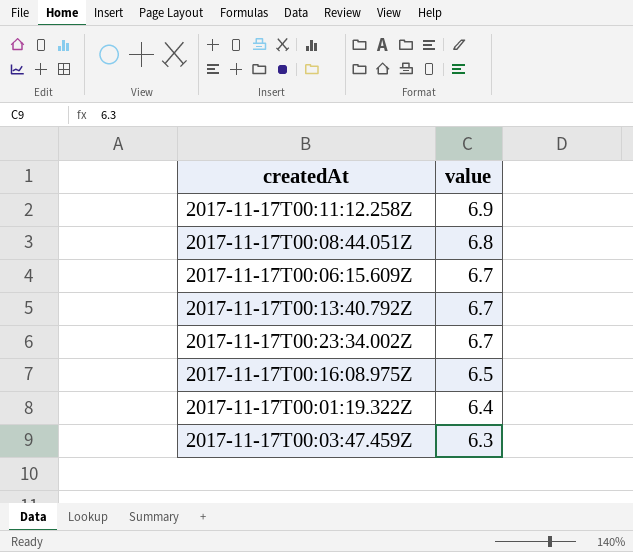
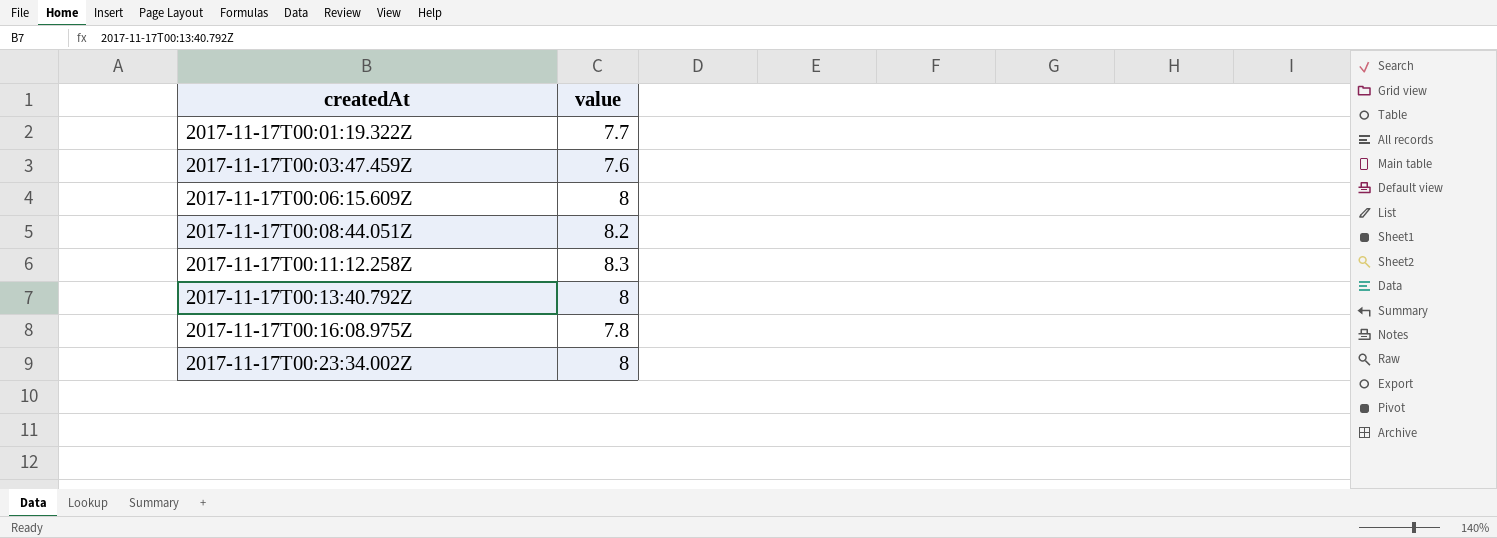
row order: value descending -> createdAt ascending
2017-11-17T00:01:19.322Z | value: 6.4 -> 7.7
2017-11-17T00:03:47.459Z | value: 6.3 -> 7.6
2017-11-17T00:06:15.609Z | value: 6.7 -> 8
2017-11-17T00:08:44.051Z | value: 6.8 -> 8.2
2017-11-17T00:11:12.258Z | value: 6.9 -> 8.3
2017-11-17T00:13:40.792Z | value: 6.7 -> 8
2017-11-17T00:16:08.975Z | value: 6.5 -> 7.8
2017-11-17T00:23:34.002Z | value: 6.7 -> 8

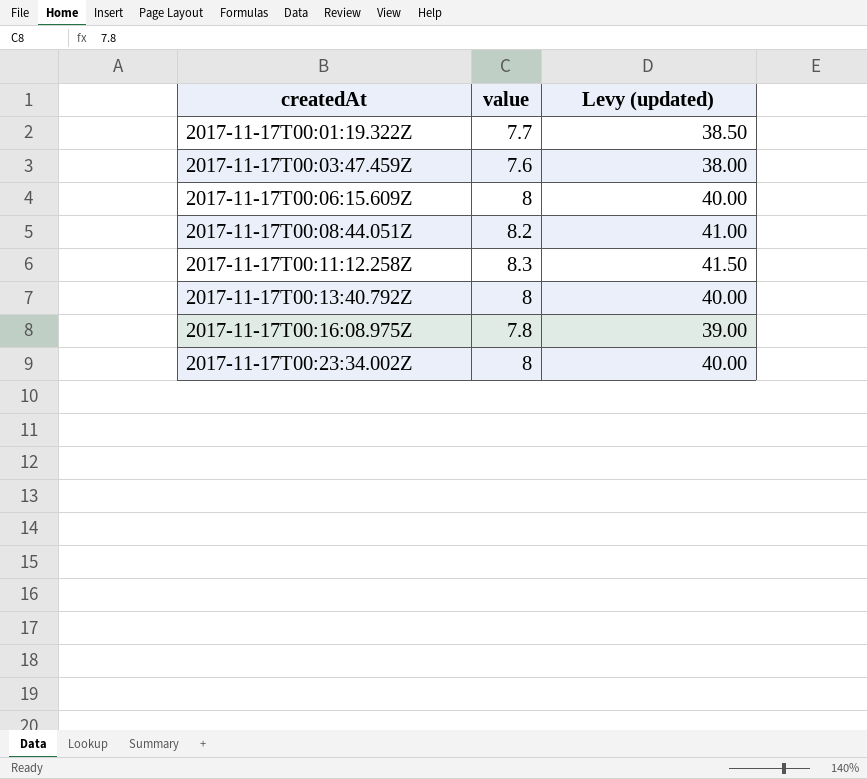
column Levy (updated) | formula: none -> [value] * 5

